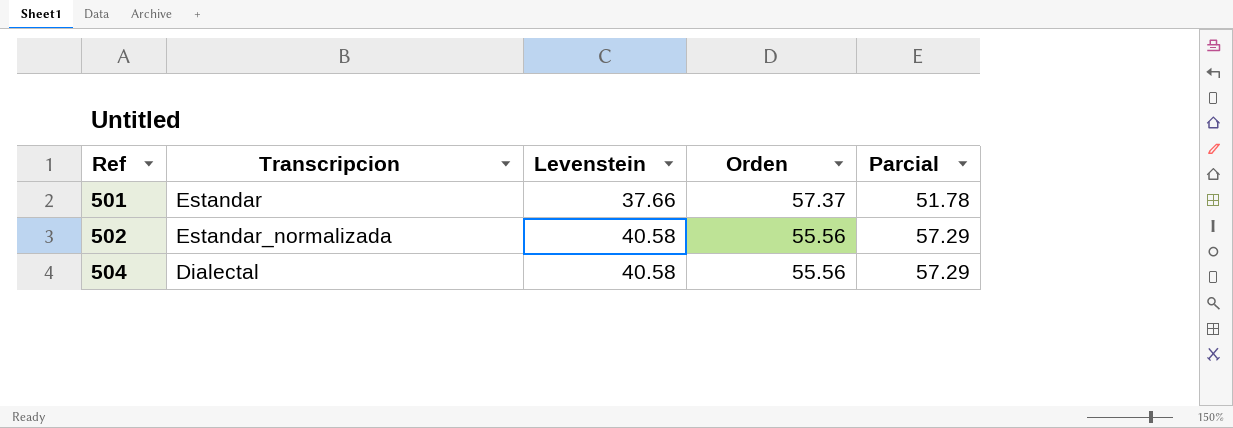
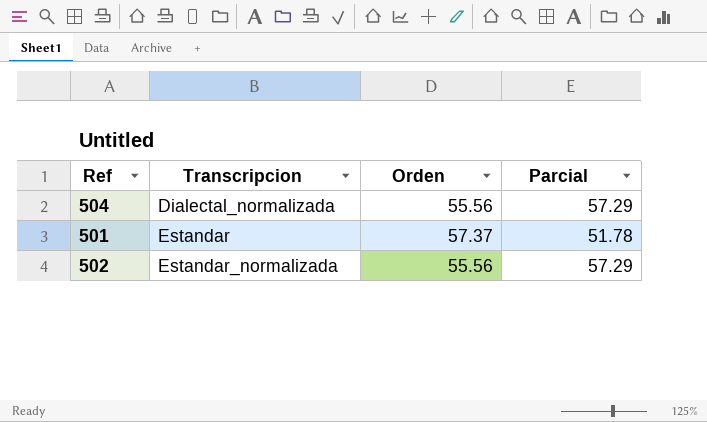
row order: Ref ascending -> Transcripcion ascending
column Levenstein | position: 3 -> none
504 | Transcripcion: Dialectal -> Dialectal_normalizada

